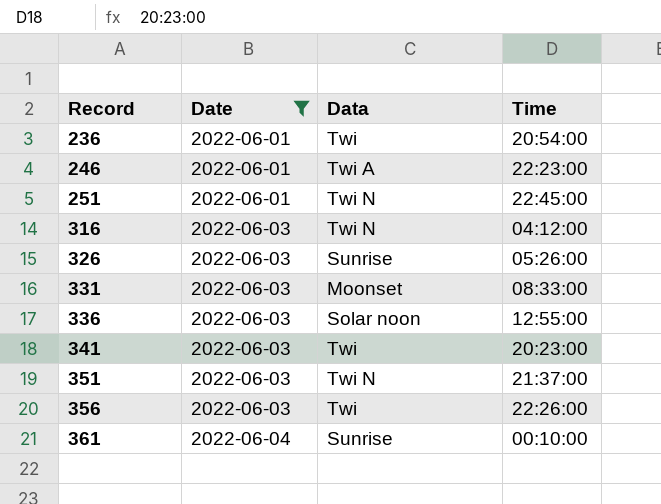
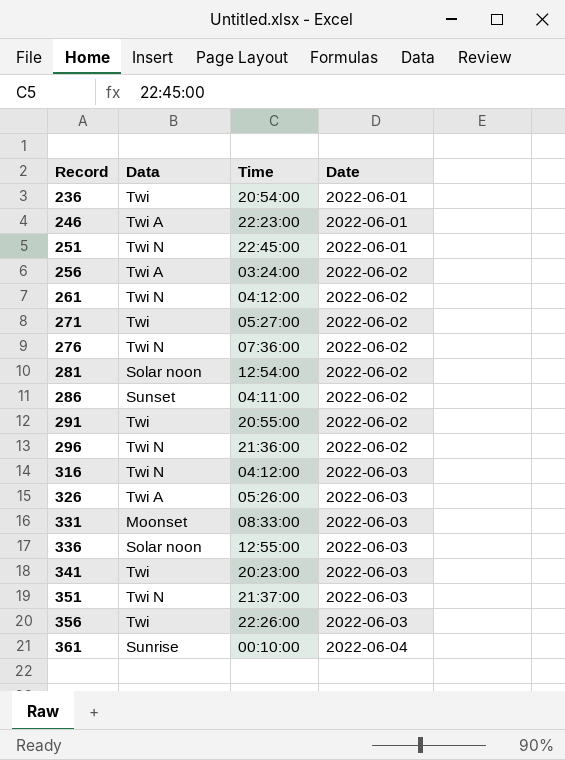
filter: Date != 2022-06-02 -> none
column Date | position: 2 -> 4
326 | Data: Sunrise -> Twi A

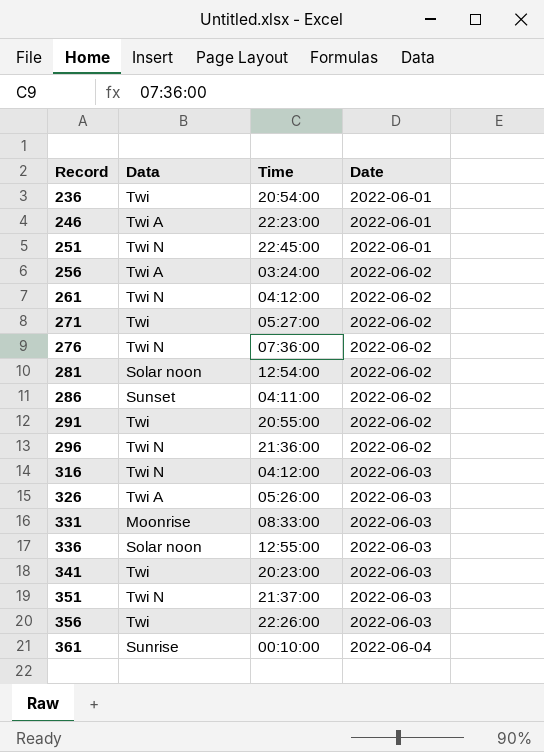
331 | Data: Moonset -> Moonrise

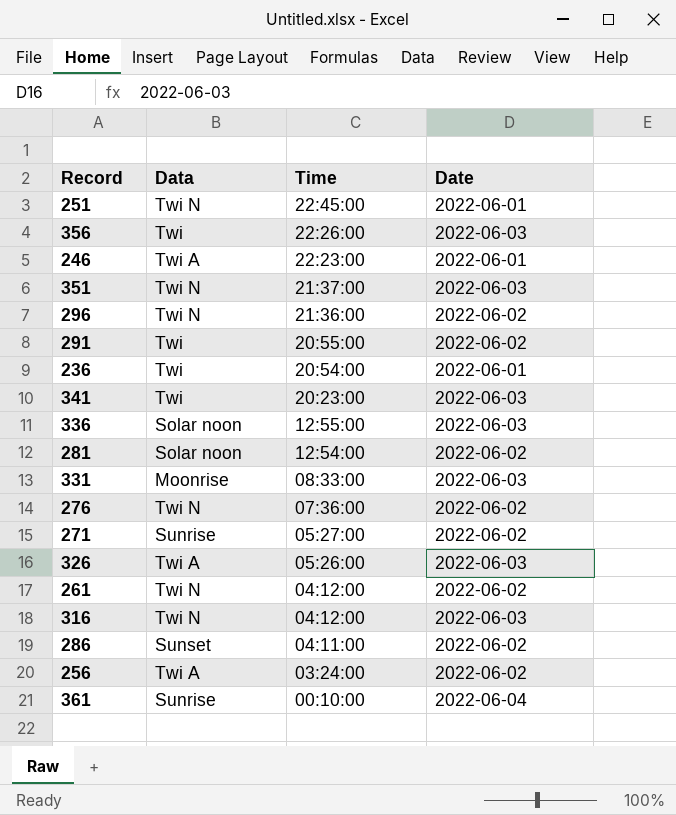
row order: Record ascending -> Time descending
271 | Data: Twi -> Sunrise

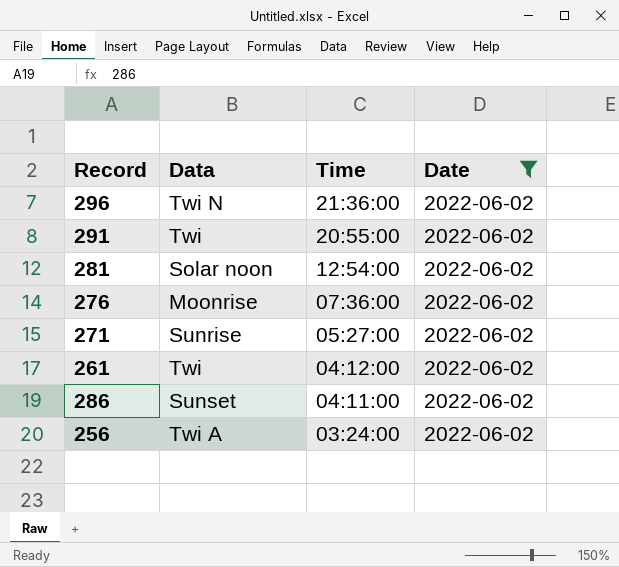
filter: none -> Date = 2022-06-02
276 | Data: Twi N -> Moonrise
261 | Data: Twi N -> Twi

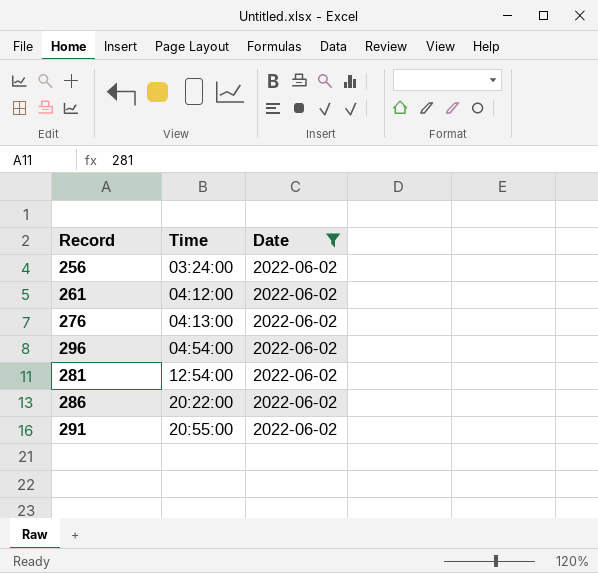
row order: Time descending -> Time ascending
column Data | position: 2 -> none
row 271: Sunrise | 05:27:00 | 2022-06-02 -> none
276 | Time: 07:36:00 -> 04:13:00
296 | Time: 21:36:00 -> 04:54:00
286 | Time: 04:11:00 -> 20:22:00

